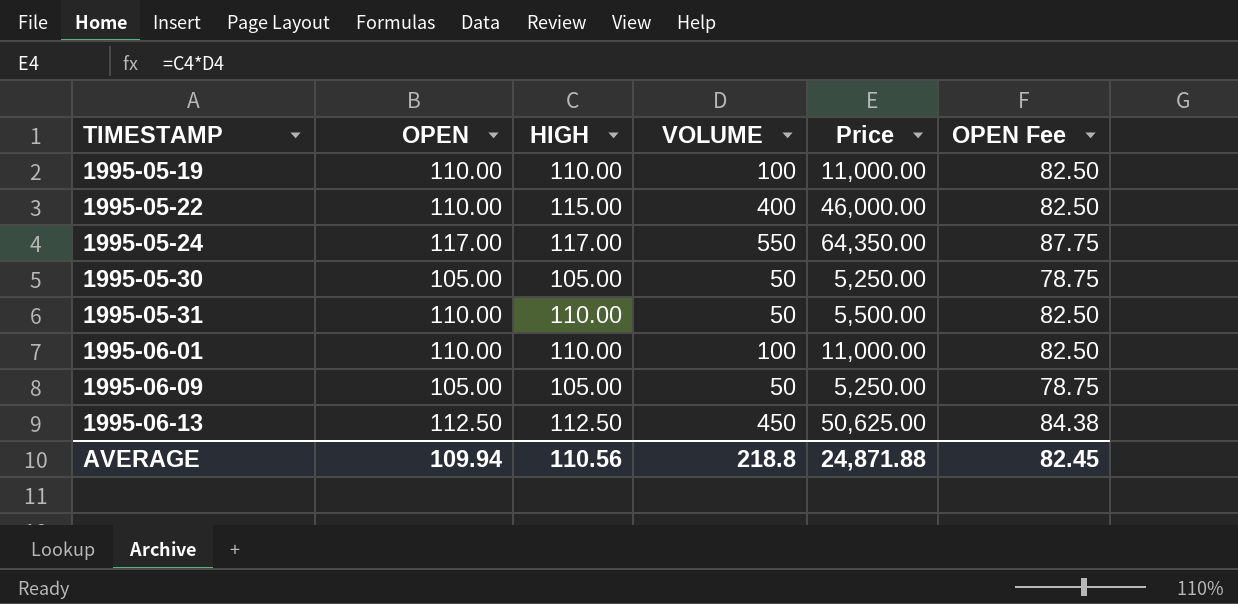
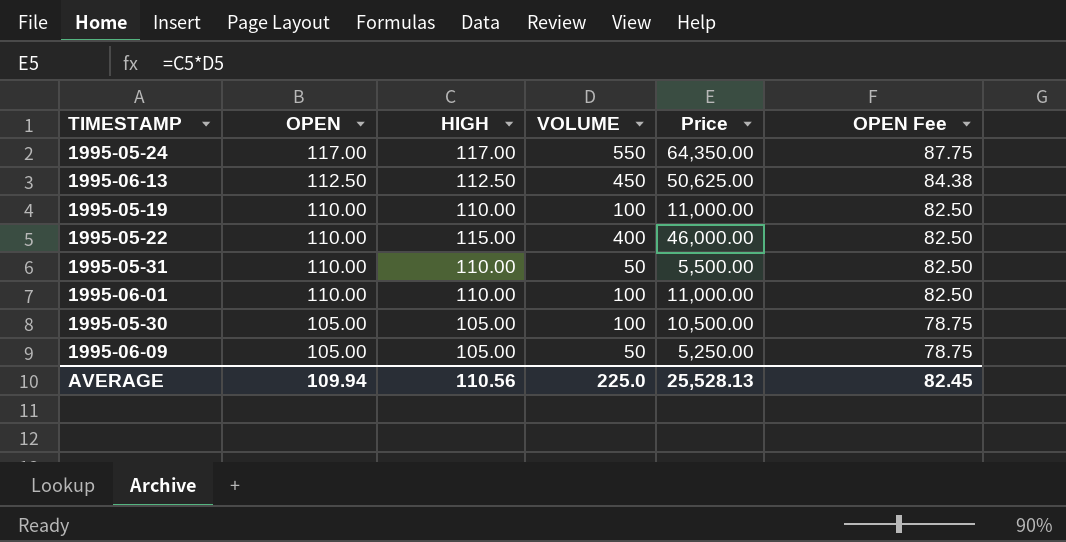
row order: TIMESTAMP ascending -> OPEN descending
1995-05-30 | VOLUME: 50 -> 100
1995-05-30 | Price: 5,250.00 -> 10,500.00
AVERAGE | VOLUME: 218.8 -> 225.0
AVERAGE | Price: 24,871.88 -> 25,528.13

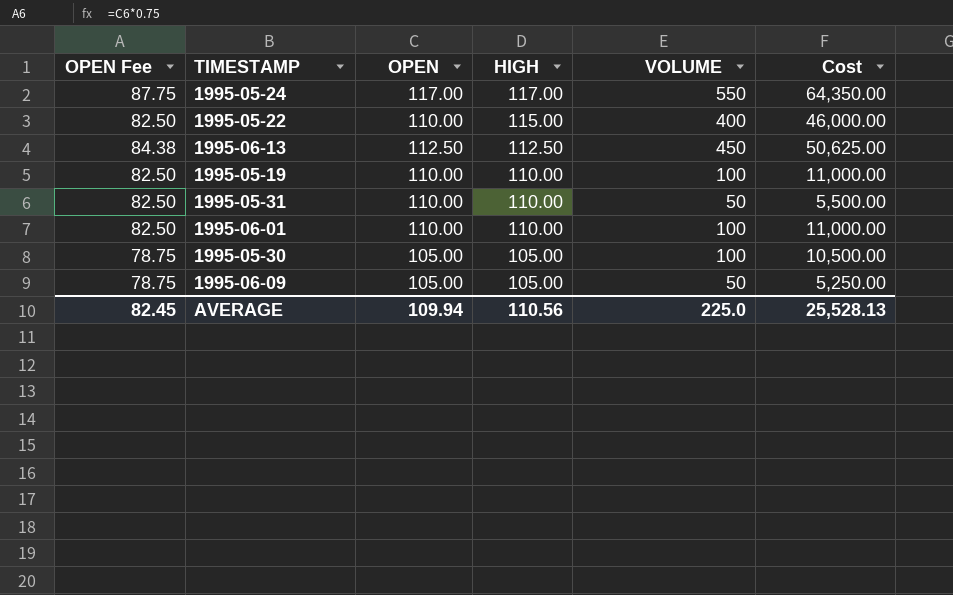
row order: OPEN descending -> HIGH descending
column OPEN Fee | position: 6 -> 1
column name: Price -> Cost

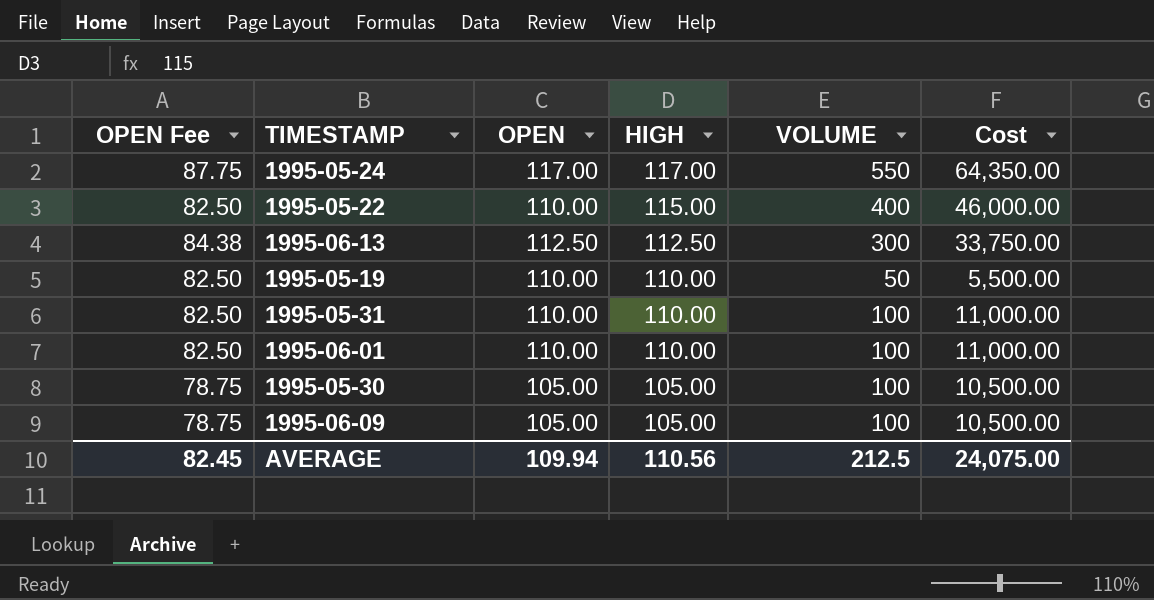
1995-06-13 | VOLUME: 450 -> 300
1995-06-13 | Cost: 50,625.00 -> 33,750.00
1995-05-19 | VOLUME: 100 -> 50
1995-05-19 | Cost: 11,000.00 -> 5,500.00
1995-05-31 | VOLUME: 50 -> 100
1995-05-31 | Cost: 5,500.00 -> 11,000.00
1995-06-09 | VOLUME: 50 -> 100
1995-06-09 | Cost: 5,250.00 -> 10,500.00
AVERAGE | VOLUME: 225.0 -> 212.5
AVERAGE | Cost: 25,528.13 -> 24,075.00

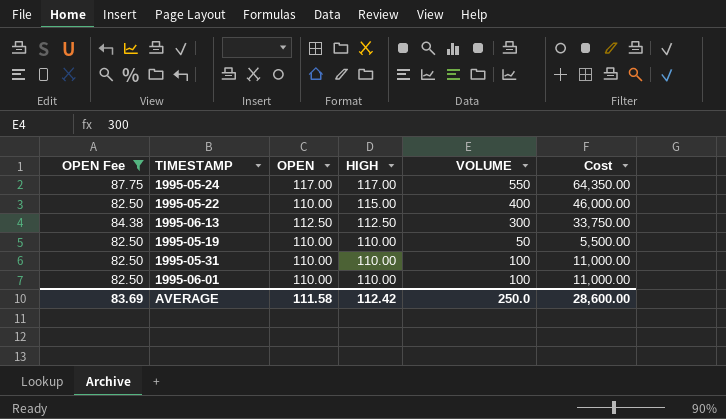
filter: none -> OPEN Fee != 78.75
AVERAGE | OPEN Fee: 82.45 -> 83.69
AVERAGE | OPEN: 109.94 -> 111.58
AVERAGE | HIGH: 110.56 -> 112.42
AVERAGE | VOLUME: 212.5 -> 250.0
AVERAGE | Cost: 24,075.00 -> 28,600.00

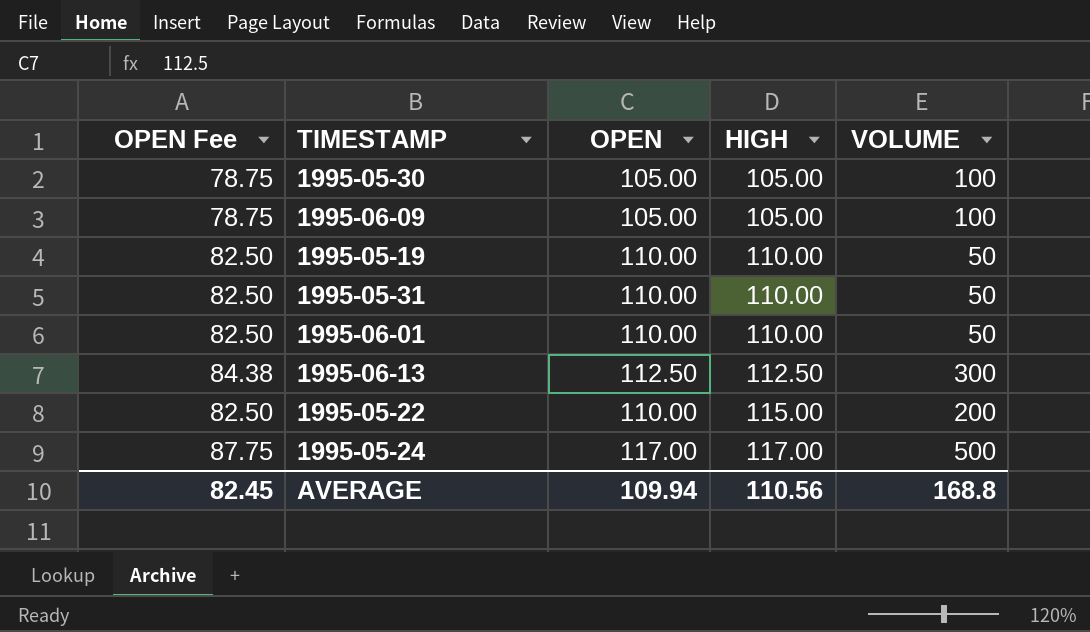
filter: OPEN Fee != 78.75 -> none
row order: HIGH descending -> HIGH ascending
column Cost | formula: [HIGH] * [VOLUME] -> none
1995-05-31 | VOLUME: 100 -> 50
1995-06-01 | VOLUME: 100 -> 50
1995-05-22 | VOLUME: 400 -> 200
1995-05-24 | VOLUME: 550 -> 500
AVERAGE | OPEN Fee: 83.69 -> 82.45
AVERAGE | OPEN: 111.58 -> 109.94
AVERAGE | HIGH: 112.42 -> 110.56
AVERAGE | VOLUME: 250.0 -> 168.8

